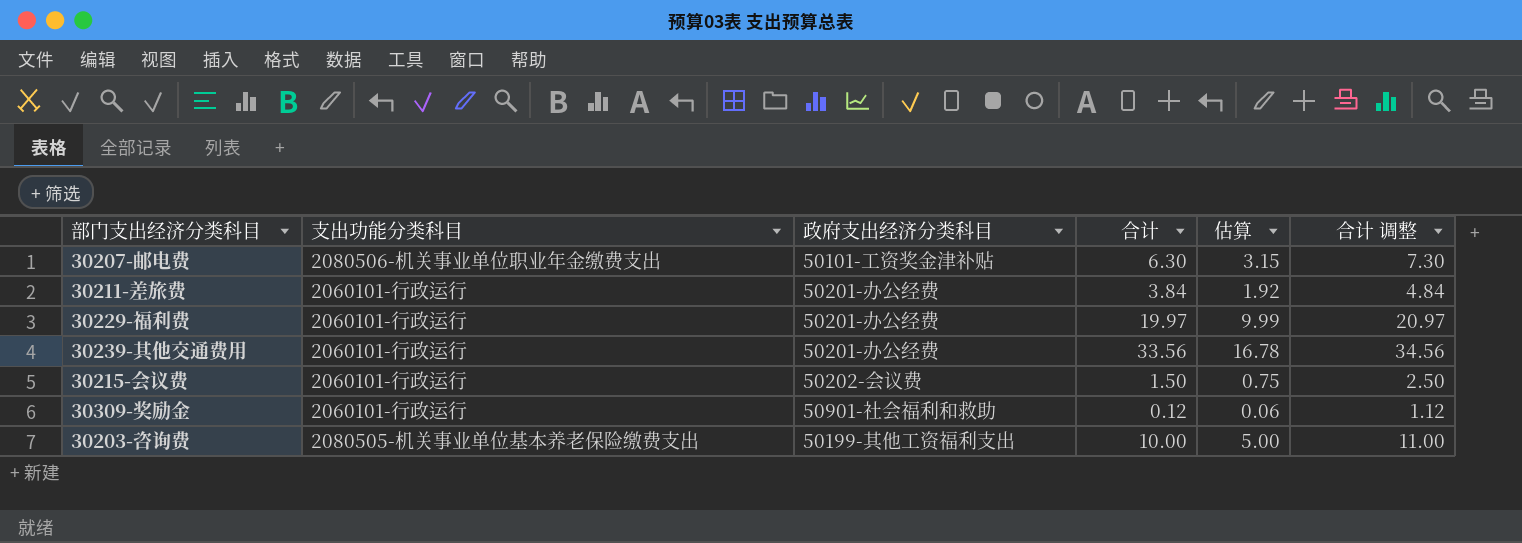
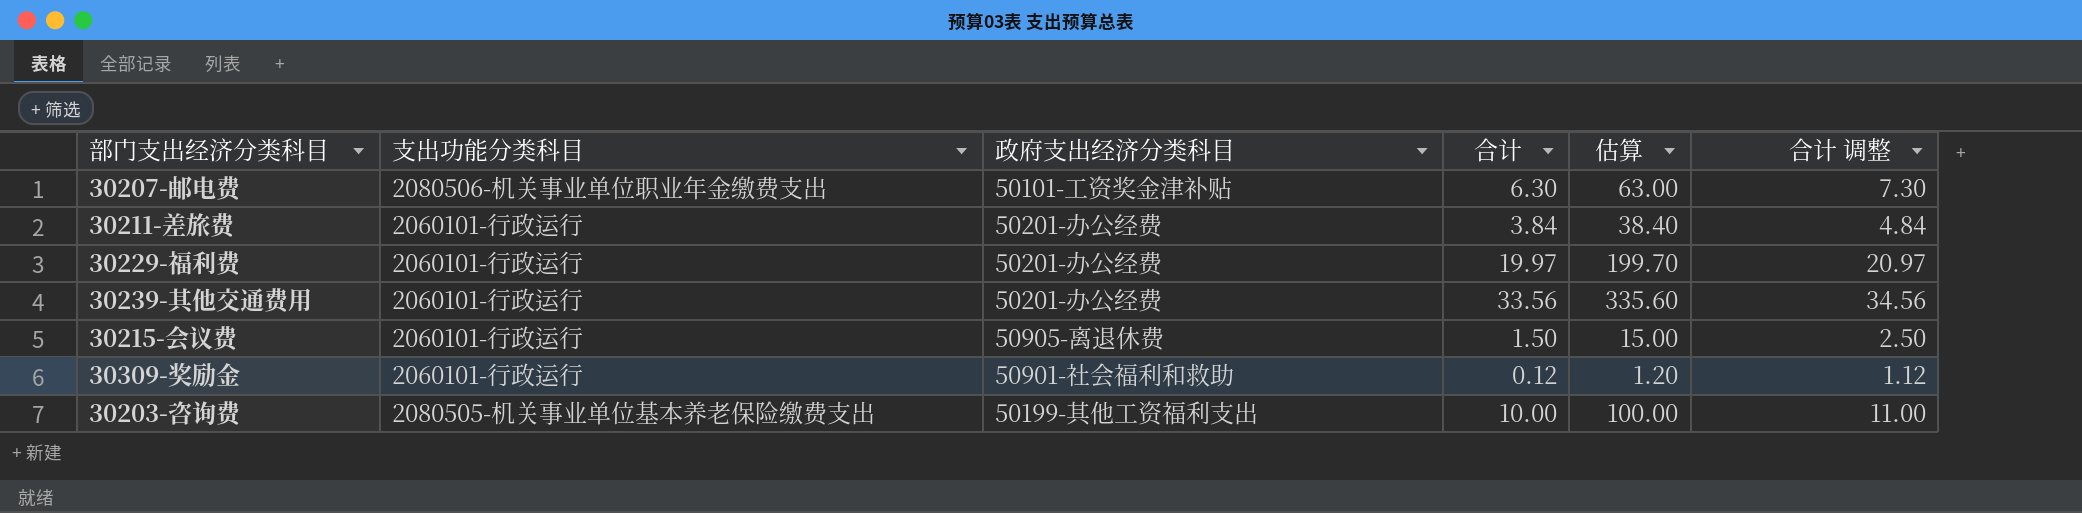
column 估算 | formula: [合计] * 0.5 -> [合计] * 10
30215-会议费 | 政府支出经济分类科目: 50202-会议费 -> 50905-离退休费

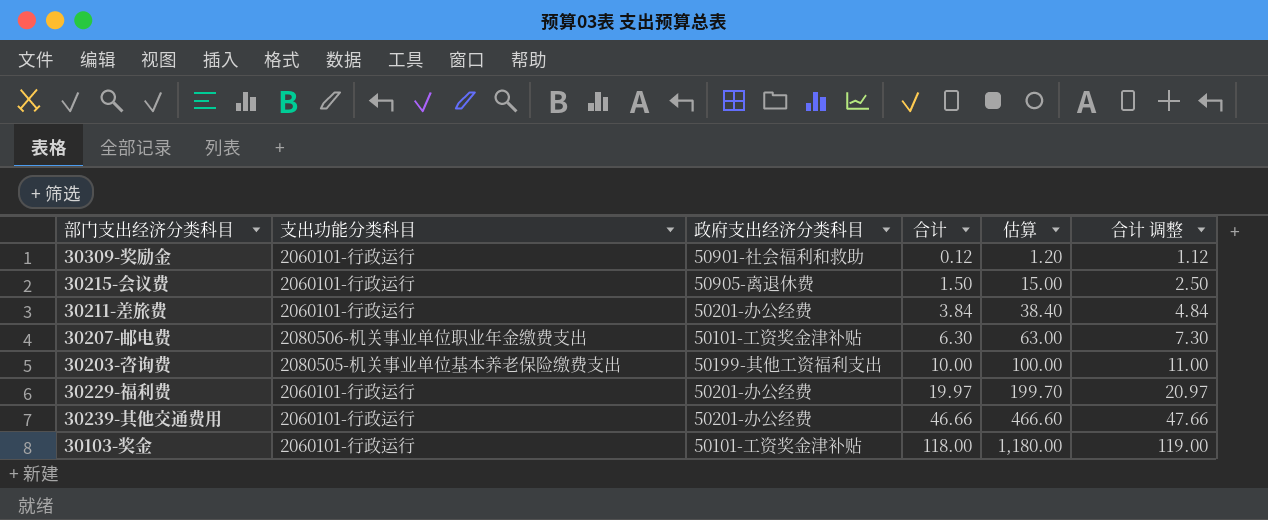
row order: none -> 合计 ascending
30239-其他交通费用 | 合计: 33.56 -> 46.66
30239-其他交通费用 | 估算: 335.60 -> 466.60
30239-其他交通费用 | 合计 调整: 34.56 -> 47.66
row 30103-奖金: none -> 2060101-行政运行 | 50101-工资奖金津补贴 | 118.00 | 1,180.00 | 119.00

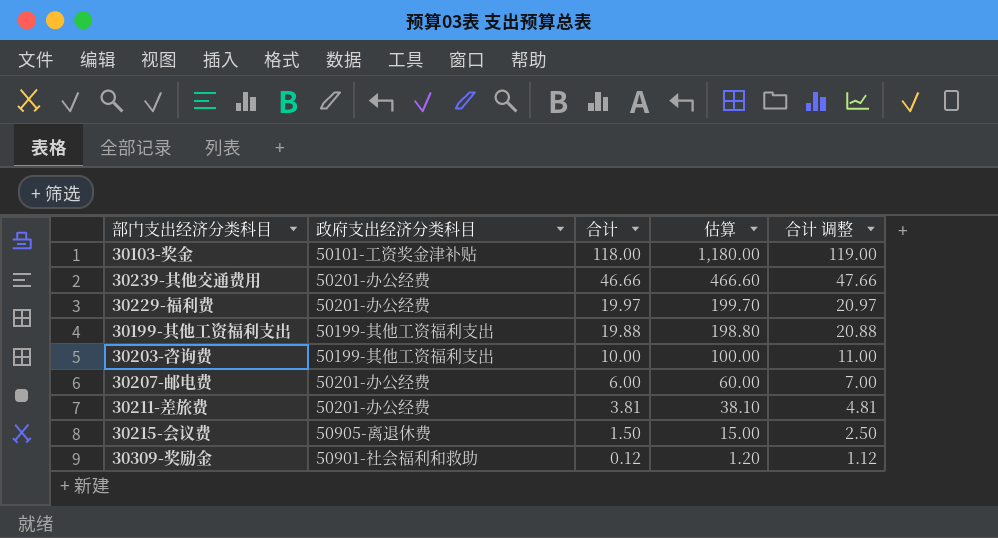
row order: 合计 ascending -> 合计 descending
column 支出功能分类科目 | position: 2 -> none
row 30199-其他工资福利支出: none -> 50199-其他工资福利支出 | 19.88 | 198.80 | 20.88
30207-邮电费 | 政府支出经济分类科目: 50101-工资奖金津补贴 -> 50201-办公经费
30207-邮电费 | 合计: 6.30 -> 6.00
30207-邮电费 | 估算: 63.00 -> 60.00
30207-邮电费 | 合计 调整: 7.30 -> 7.00
30211-差旅费 | 合计: 3.84 -> 3.81
30211-差旅费 | 估算: 38.40 -> 38.10
30211-差旅费 | 合计 调整: 4.84 -> 4.81

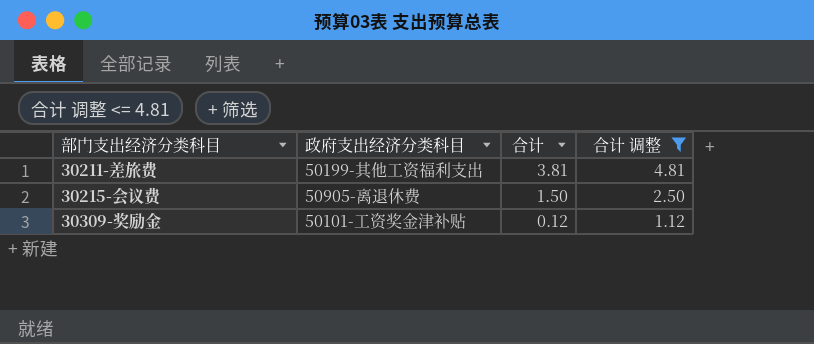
filter: none -> 合计 调整 <= 4.81
column 估算 | formula: [合计] * 10 -> none
30211-差旅费 | 政府支出经济分类科目: 50201-办公经费 -> 50199-其他工资福利支出
30309-奖励金 | 政府支出经济分类科目: 50901-社会福利和救助 -> 50101-工资奖金津补贴

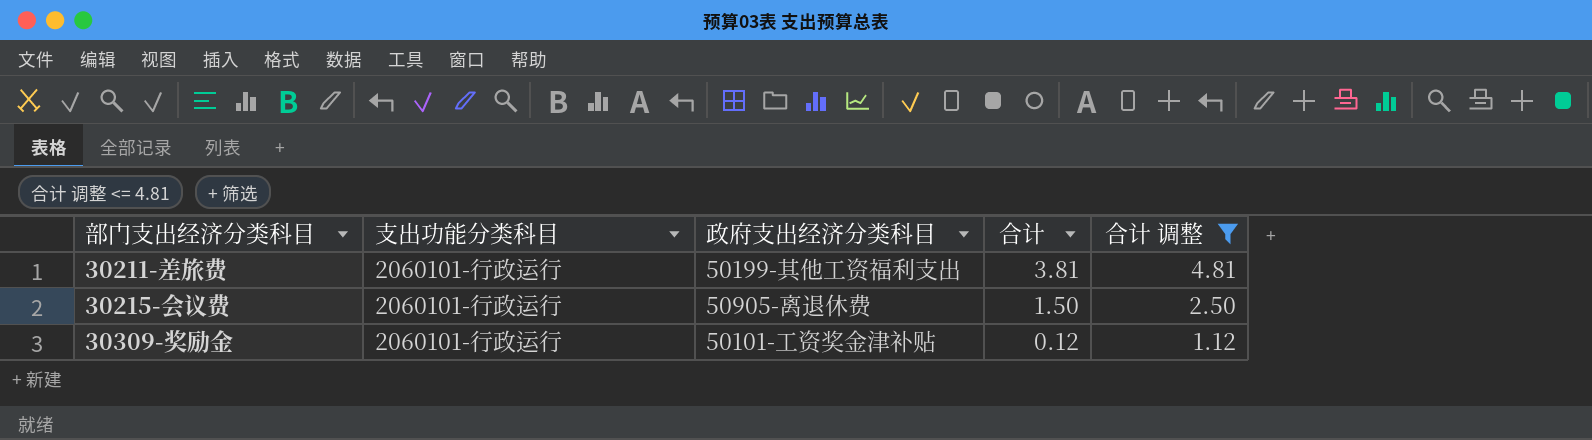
column 支出功能分类科目 | position: none -> 2

